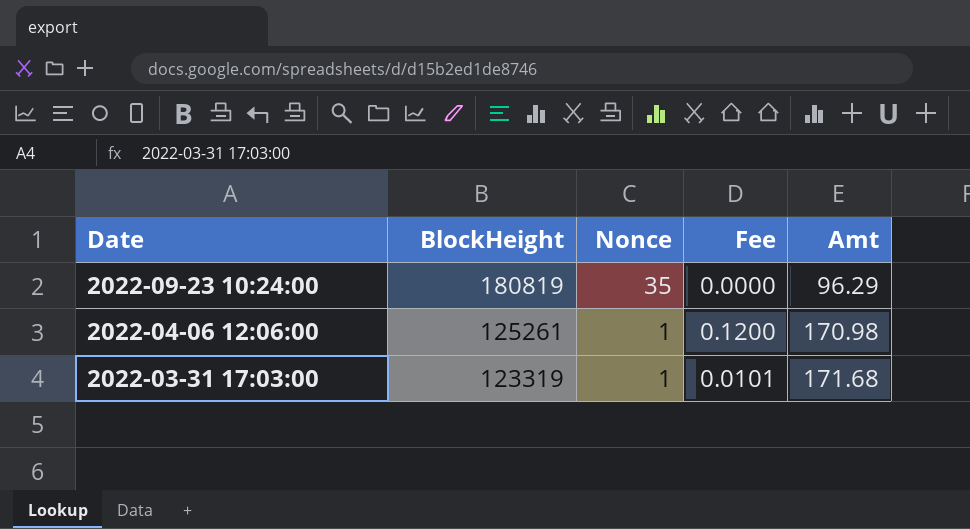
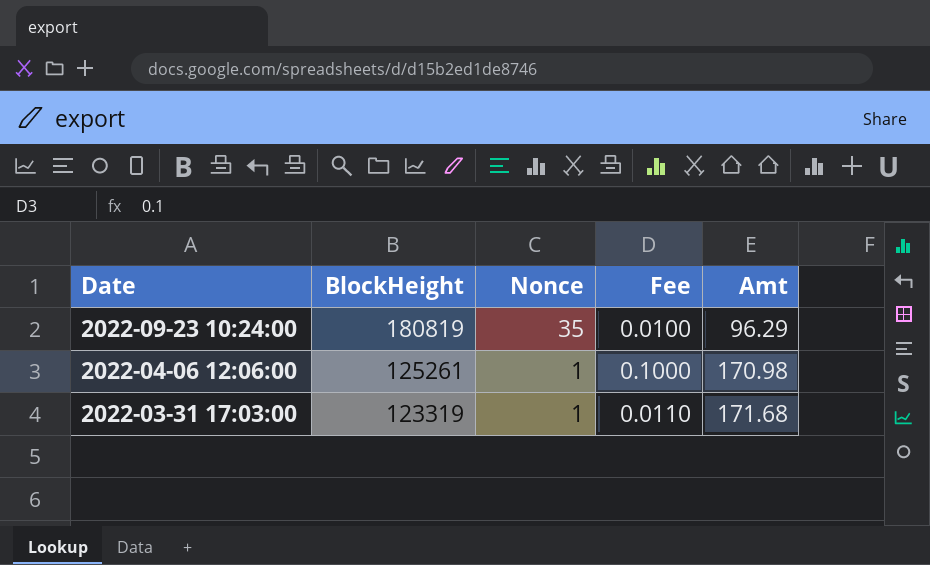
2022-09-23 10:24:00 | Fee: 0.0000 -> 0.0100
2022-04-06 12:06:00 | Fee: 0.1200 -> 0.1000
2022-03-31 17:03:00 | Fee: 0.0101 -> 0.0110

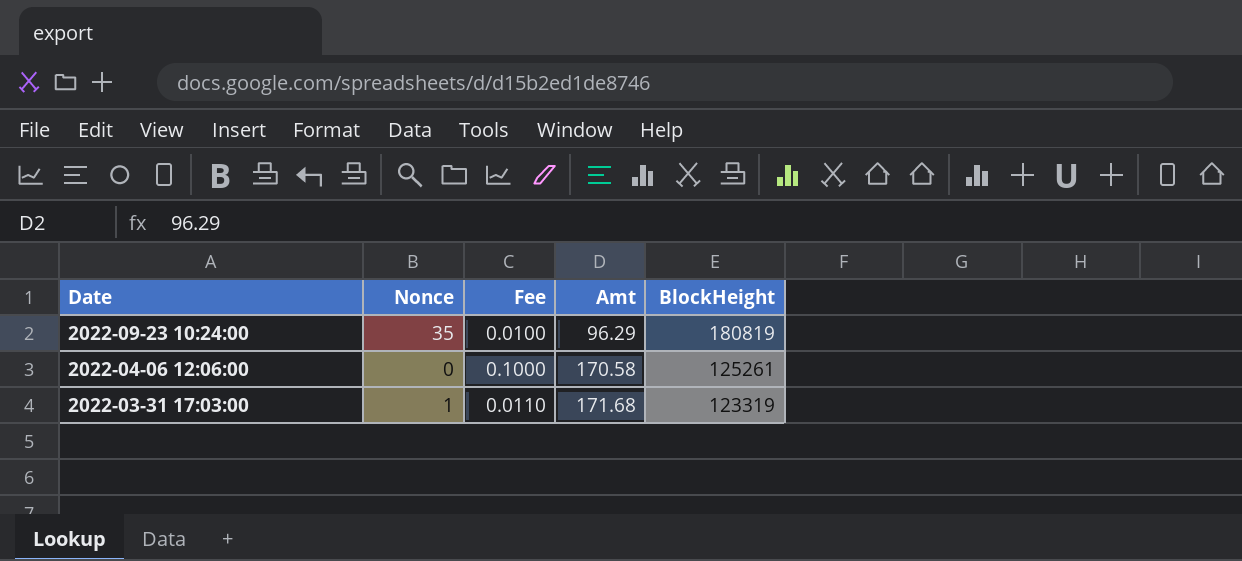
column BlockHeight | position: 2 -> 5
2022-04-06 12:06:00 | Nonce: 1 -> 0
2022-04-06 12:06:00 | Amt: 170.98 -> 170.58

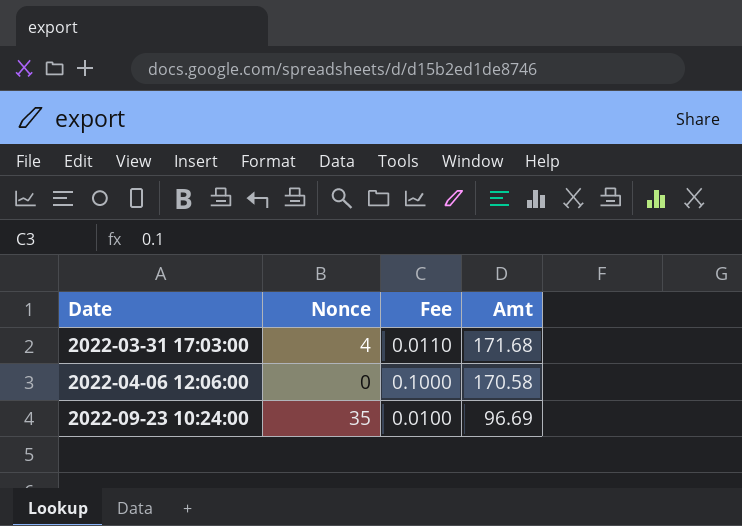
row order: Date descending -> Date ascending
column BlockHeight | position: 5 -> none
2022-03-31 17:03:00 | Nonce: 1 -> 4
2022-09-23 10:24:00 | Amt: 96.29 -> 96.69

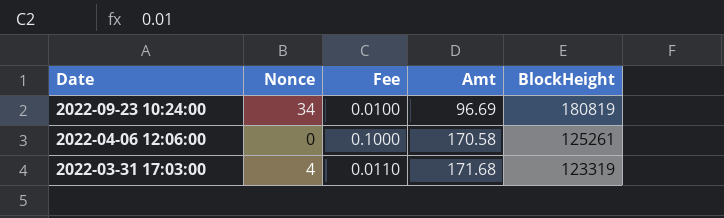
row order: Date ascending -> Date descending
column BlockHeight | position: none -> 5
2022-09-23 10:24:00 | Nonce: 35 -> 34

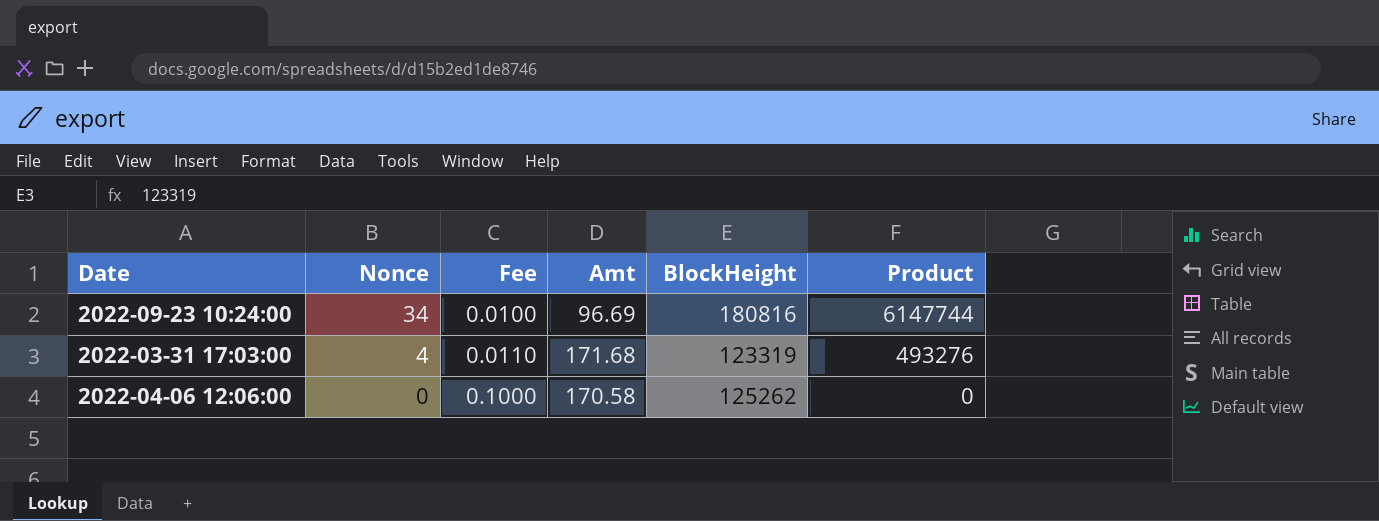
row order: Date descending -> Nonce descending
column Product | formula: none -> [Nonce] * [BlockHeight]
2022-09-23 10:24:00 | BlockHeight: 180819 -> 180816
2022-04-06 12:06:00 | BlockHeight: 125261 -> 125262

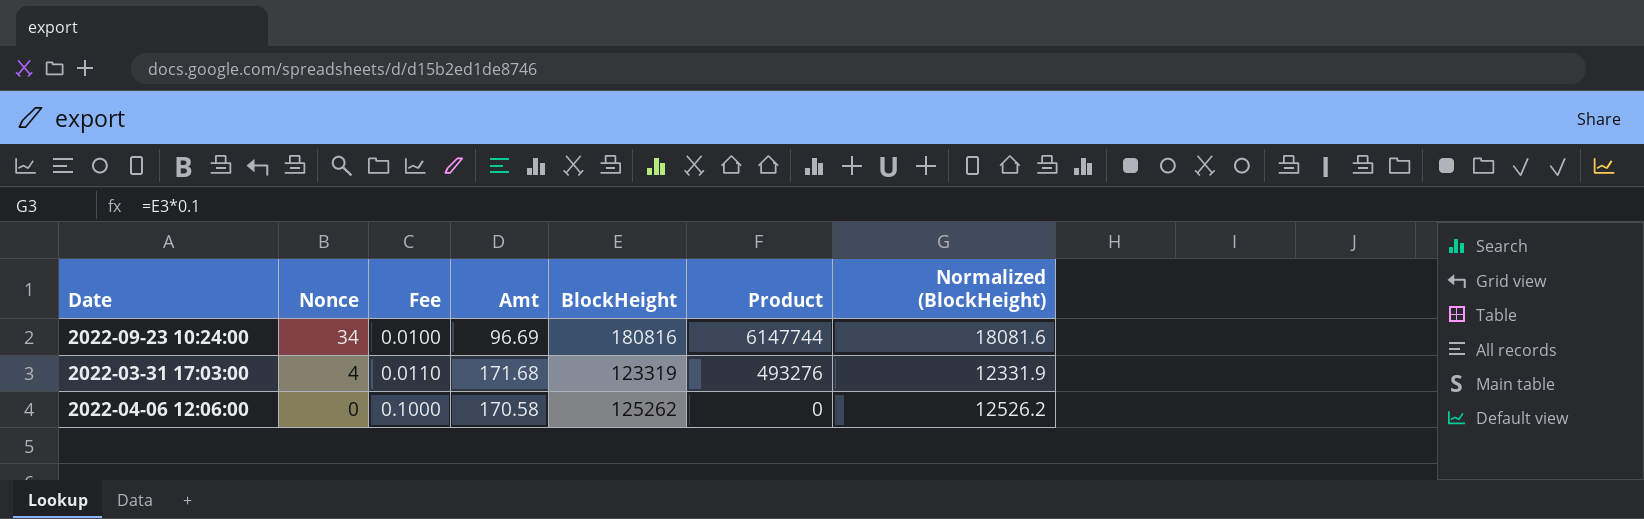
column Normalized (BlockHeight) | formula: none -> [BlockHeight] * 0.1

